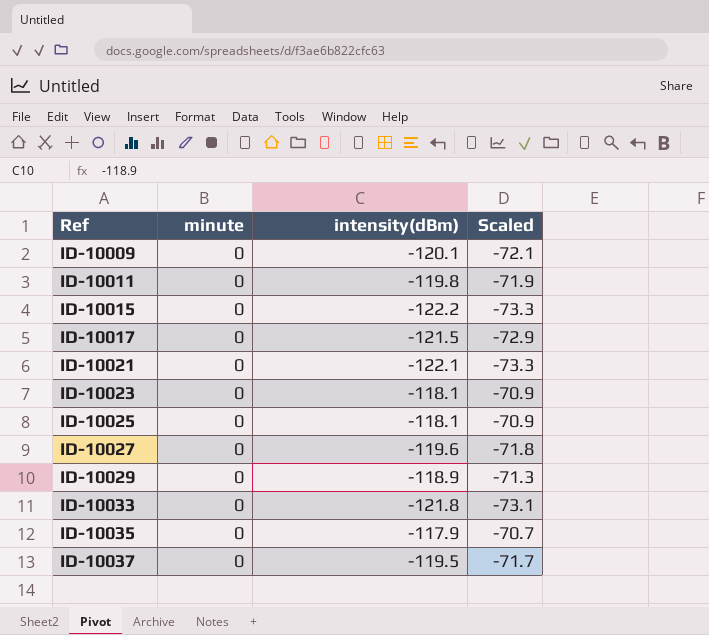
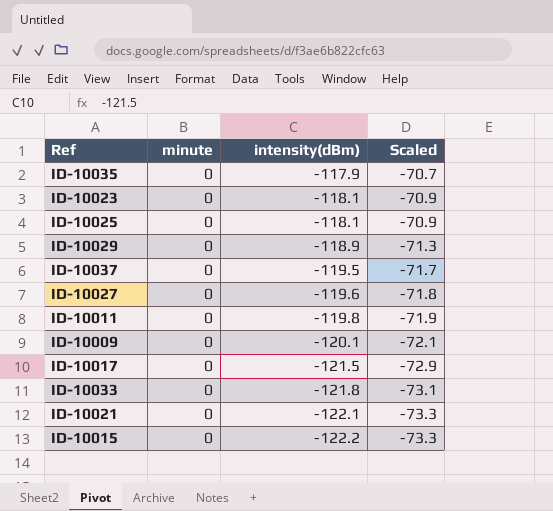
row order: Ref ascending -> intensity(dBm) descending

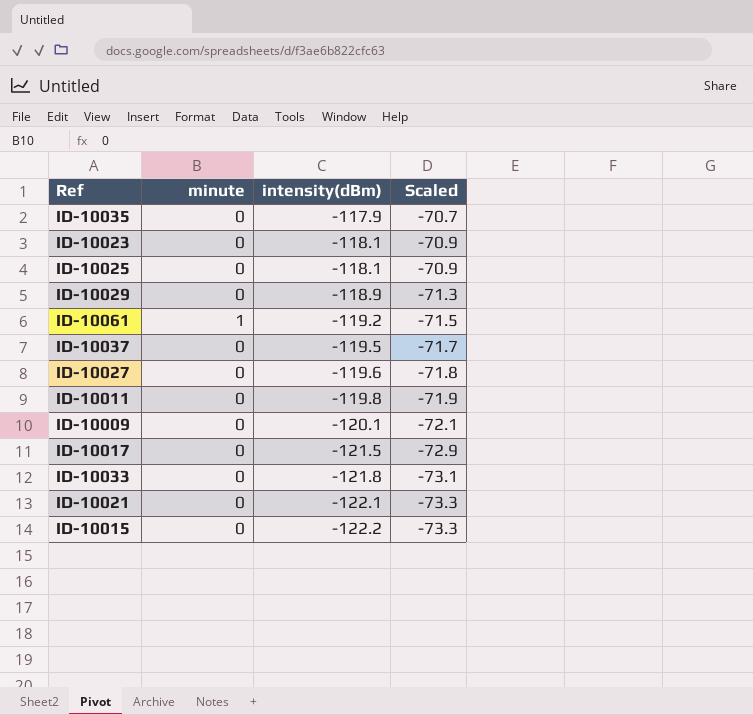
row ID-10061: none -> 1 | -119.2 | -71.5

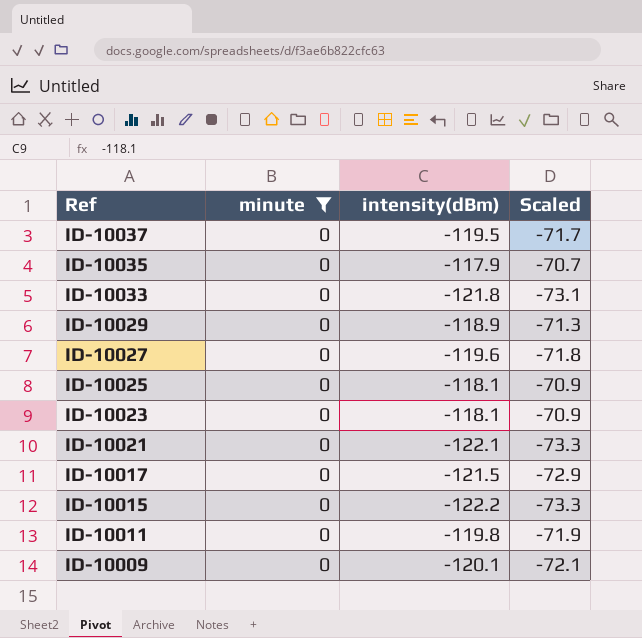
filter: none -> minute = 0
row order: intensity(dBm) descending -> Ref descending

